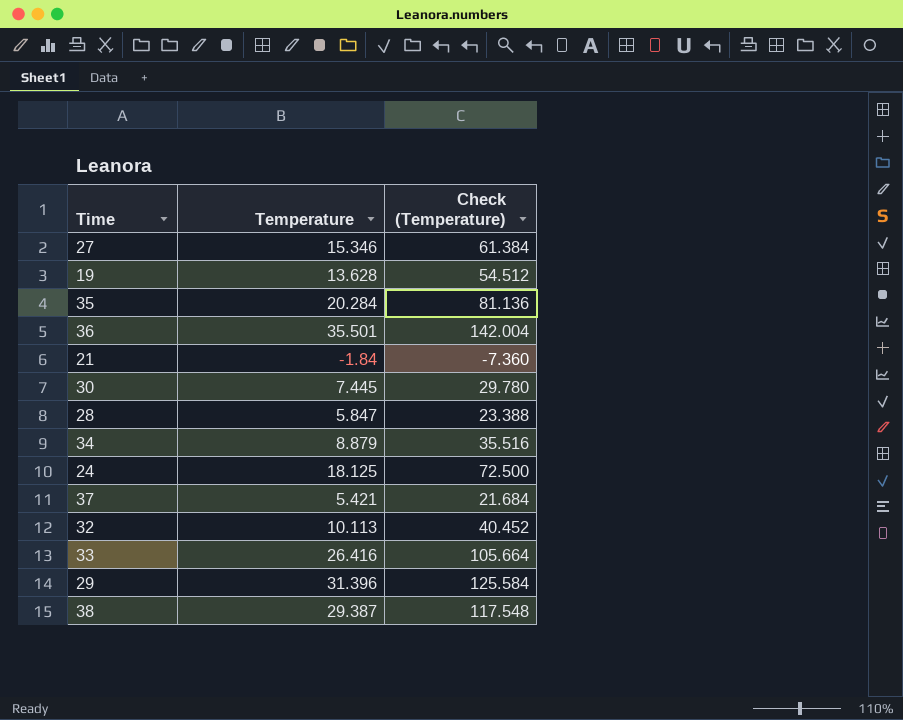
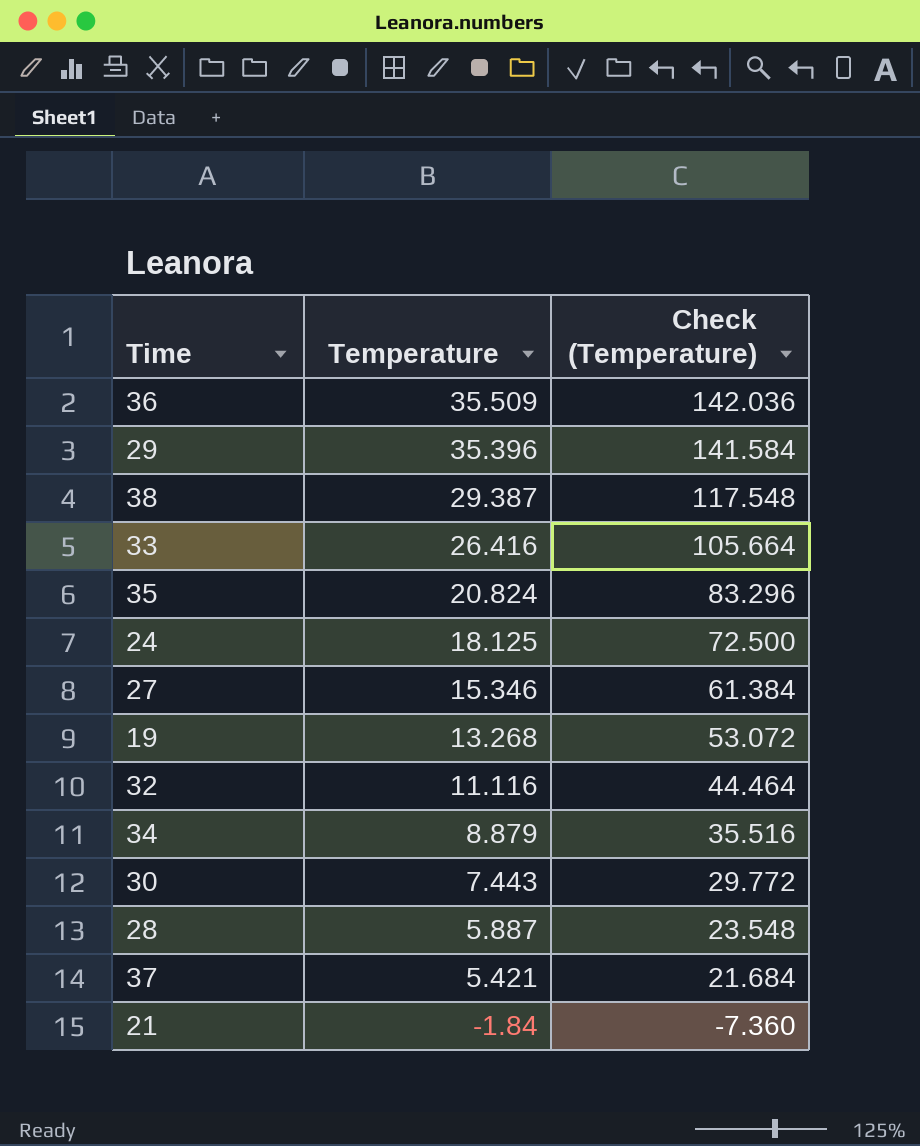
row order: none -> Temperature descending
36 | Temperature: 35.501 -> 35.509
36 | Check (Temperature): 142.004 -> 142.036
29 | Temperature: 31.396 -> 35.396
29 | Check (Temperature): 125.584 -> 141.584
35 | Temperature: 20.284 -> 20.824
35 | Check (Temperature): 81.136 -> 83.296
19 | Temperature: 13.628 -> 13.268
19 | Check (Temperature): 54.512 -> 53.072
32 | Temperature: 10.113 -> 11.116
32 | Check (Temperature): 40.452 -> 44.464
30 | Temperature: 7.445 -> 7.443
30 | Check (Temperature): 29.780 -> 29.772
28 | Temperature: 5.847 -> 5.887
28 | Check (Temperature): 23.388 -> 23.548

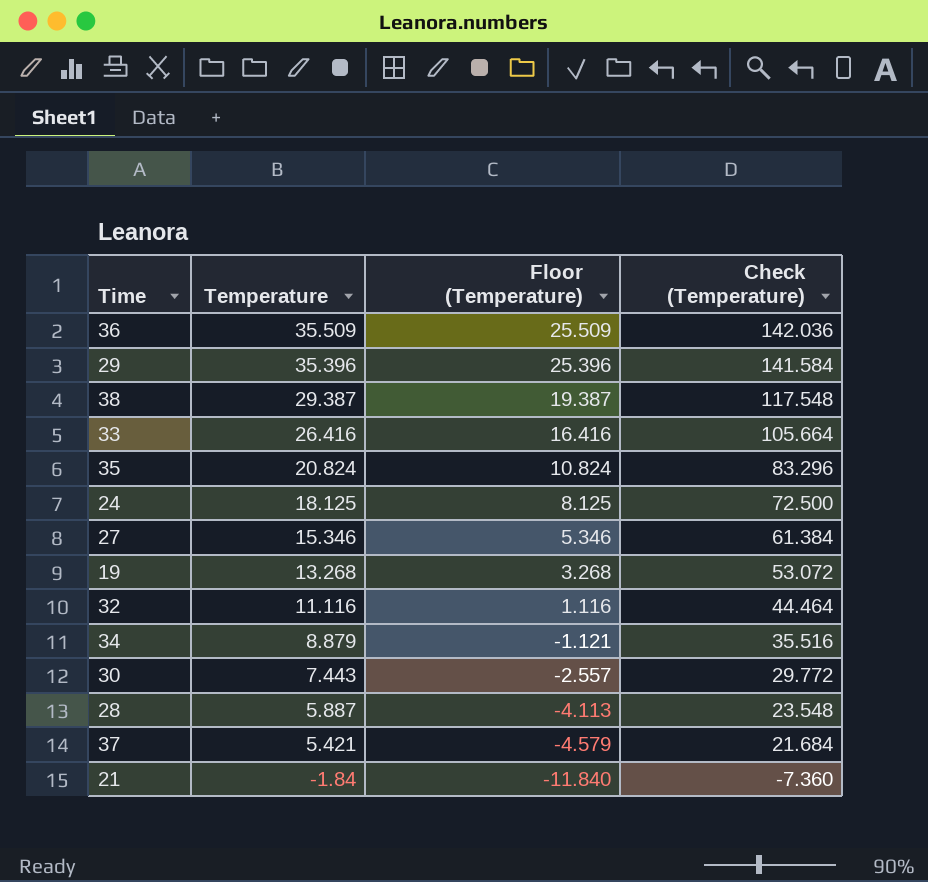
column Floor (Temperature) | formula: none -> [Temperature] - 10

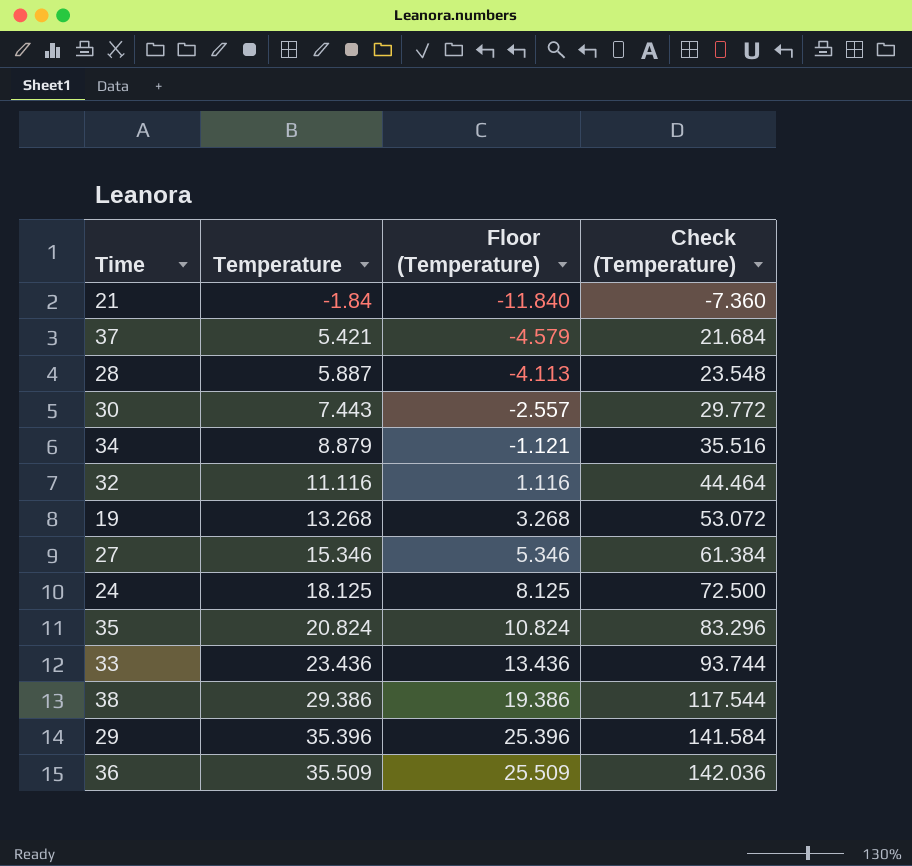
row order: Temperature descending -> Temperature ascending
33 | Temperature: 26.416 -> 23.436
33 | Floor (Temperature): 16.416 -> 13.436
33 | Check (Temperature): 105.664 -> 93.744
38 | Temperature: 29.387 -> 29.386
38 | Floor (Temperature): 19.387 -> 19.386
38 | Check (Temperature): 117.548 -> 117.544

